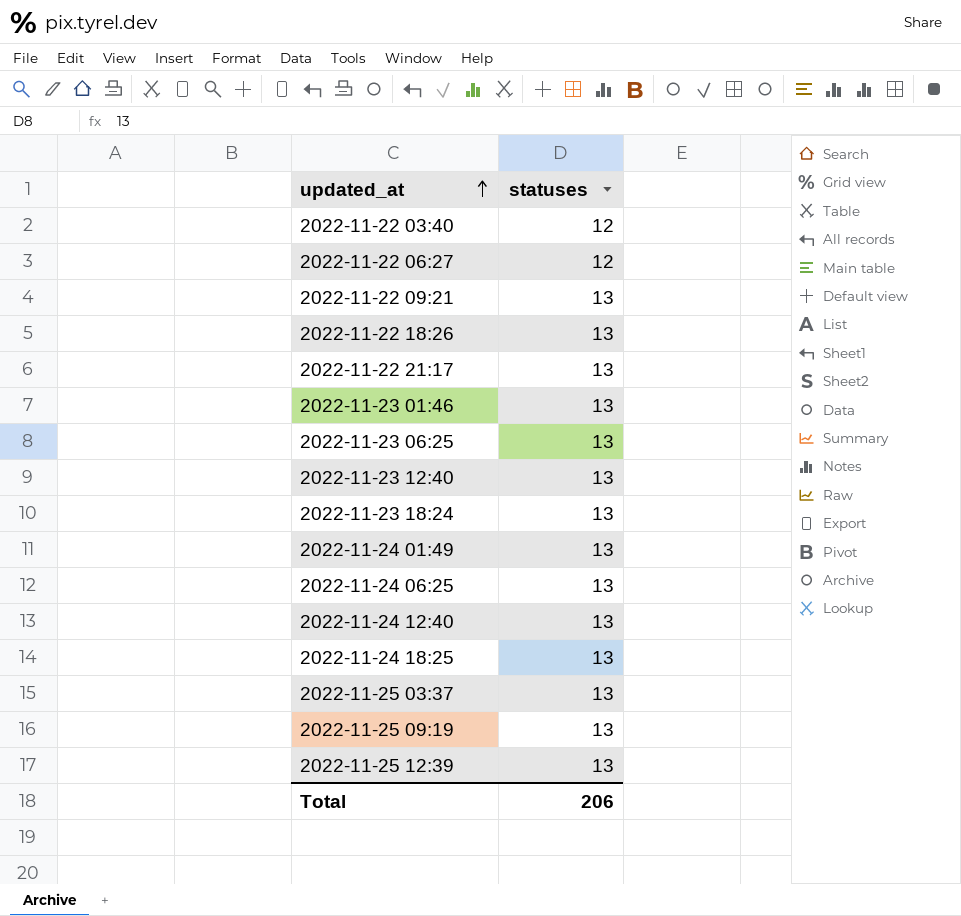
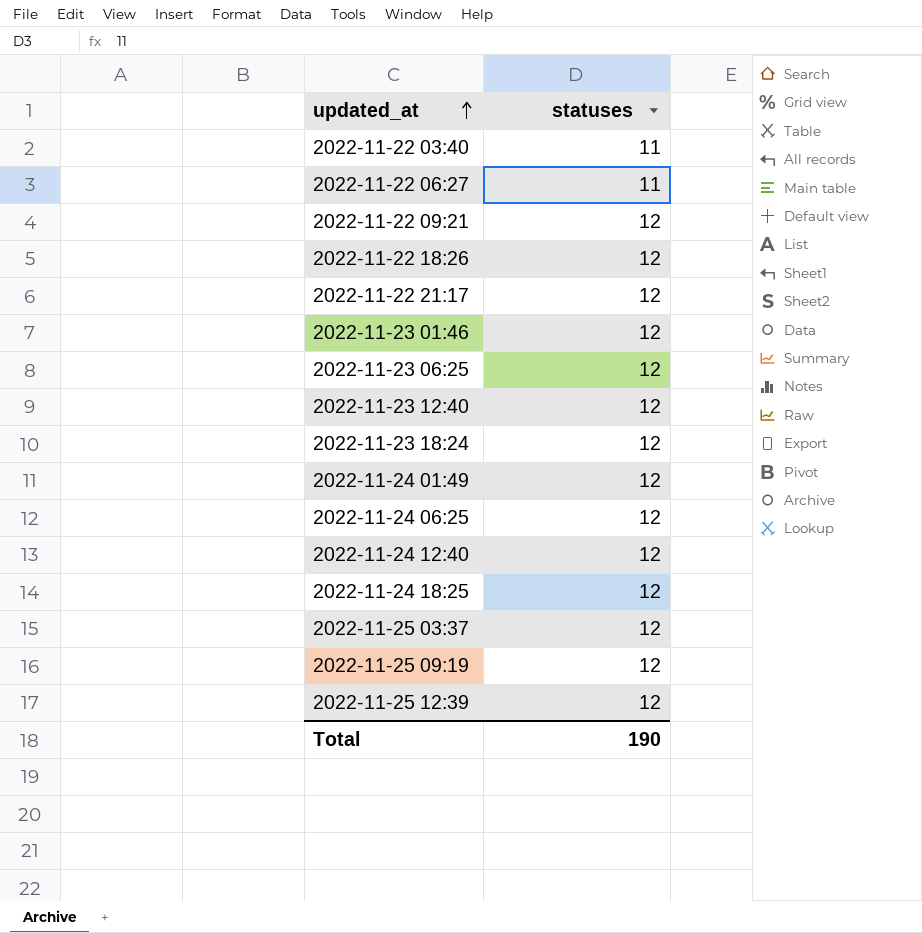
2022-11-22 03:40 | statuses: 12 -> 11
2022-11-22 06:27 | statuses: 12 -> 11
2022-11-22 09:21 | statuses: 13 -> 12
2022-11-22 18:26 | statuses: 13 -> 12
2022-11-22 21:17 | statuses: 13 -> 12
2022-11-23 01:46 | statuses: 13 -> 12
2022-11-23 06:25 | statuses: 13 -> 12
2022-11-23 12:40 | statuses: 13 -> 12
2022-11-23 18:24 | statuses: 13 -> 12
2022-11-24 01:49 | statuses: 13 -> 12
2022-11-24 06:25 | statuses: 13 -> 12
2022-11-24 12:40 | statuses: 13 -> 12
2022-11-24 18:25 | statuses: 13 -> 12
2022-11-25 03:37 | statuses: 13 -> 12
2022-11-25 09:19 | statuses: 13 -> 12
2022-11-25 12:39 | statuses: 13 -> 12
Total | statuses: 206 -> 190

